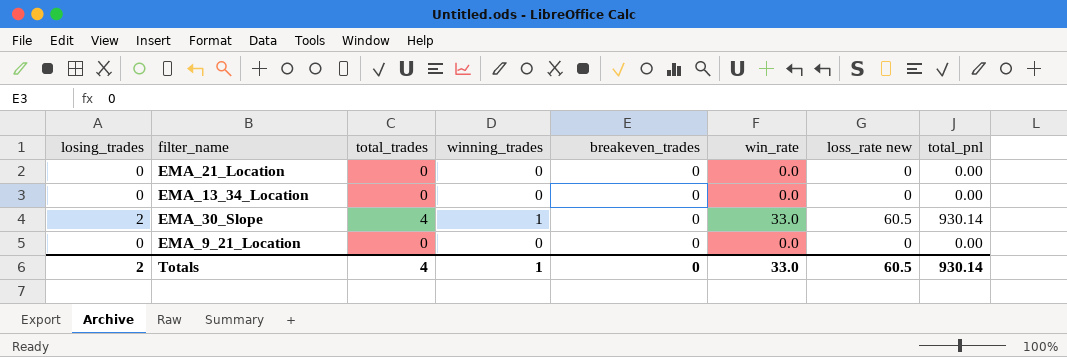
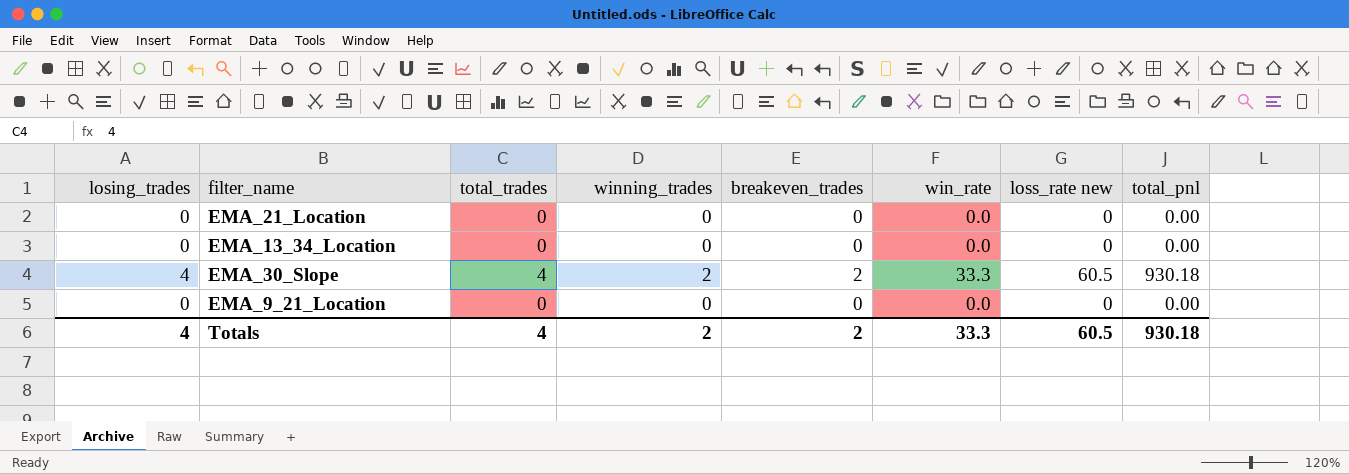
EMA_30_Slope | losing_trades: 2 -> 4
EMA_30_Slope | winning_trades: 1 -> 2
EMA_30_Slope | breakeven_trades: 0 -> 2
EMA_30_Slope | win_rate: 33.0 -> 33.3
EMA_30_Slope | total_pnl: 930.14 -> 930.18
Totals | losing_trades: 2 -> 4
Totals | winning_trades: 1 -> 2
Totals | breakeven_trades: 0 -> 2
Totals | win_rate: 33.0 -> 33.3
Totals | total_pnl: 930.14 -> 930.18

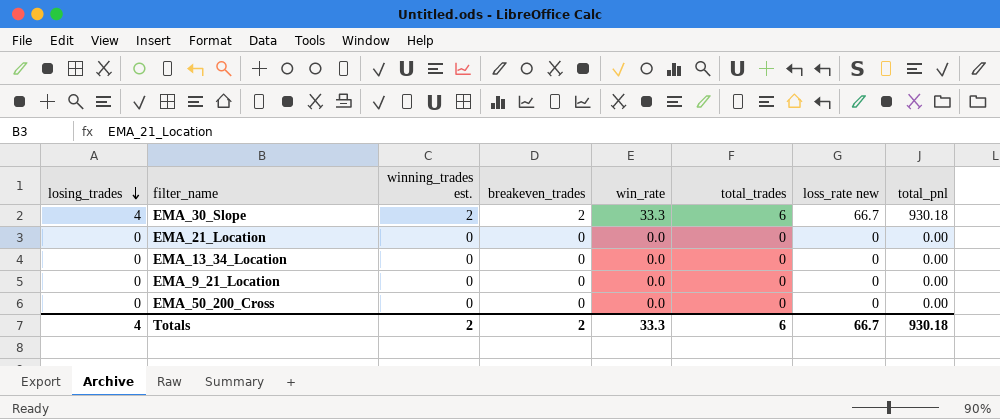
row order: none -> losing_trades descending
column name: winning_trades -> winning_trades est.
column total_trades | position: 3 -> 6
EMA_30_Slope | total_trades: 4 -> 6
EMA_30_Slope | loss_rate new: 60.5 -> 66.7
row EMA_50_200_Cross: none -> 0 | 0 | 0 | 0.0 | 0 | 0 | 0.00
Totals | total_trades: 4 -> 6
Totals | loss_rate new: 60.5 -> 66.7

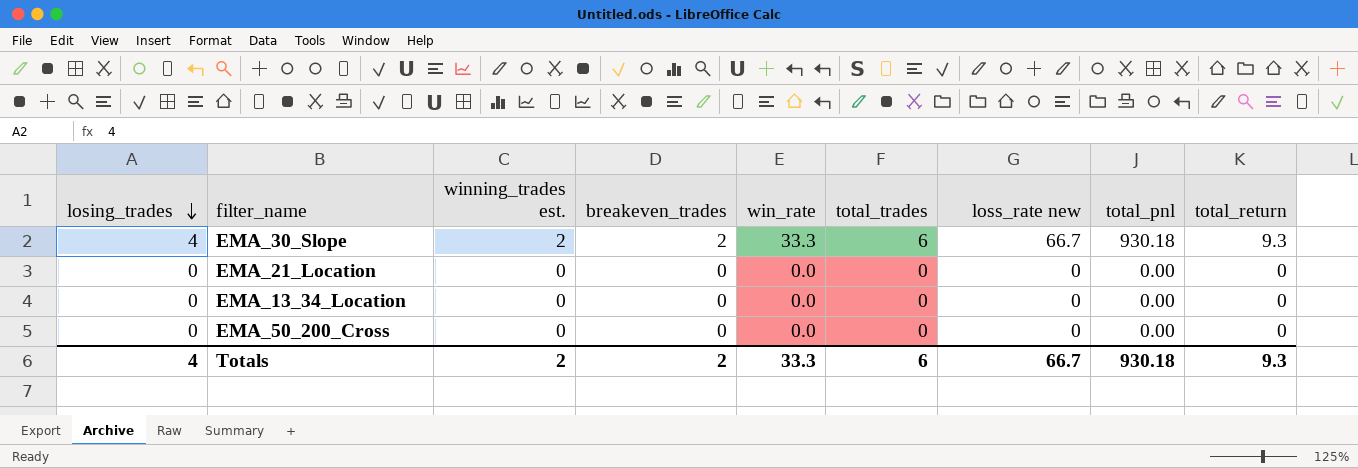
column total_return | position: none -> 9
row EMA_9_21_Location: 0 | 0 | 0 | 0.0 | 0 | 0 | 0.00 -> none

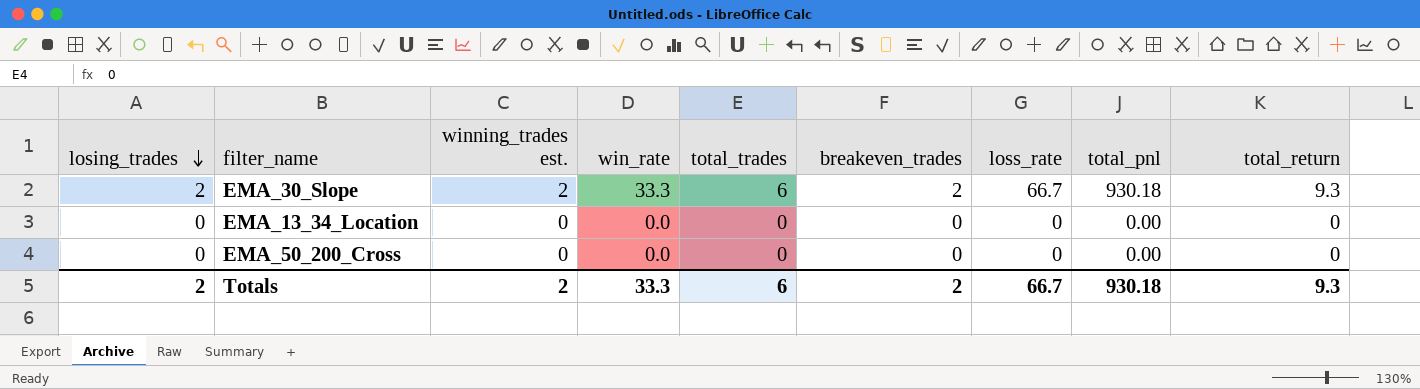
column breakeven_trades | position: 4 -> 6
column name: loss_rate new -> loss_rate
row EMA_21_Location: 0 | 0 | 0 | 0.0 | 0 | 0 | 0.00 | 0 -> none
EMA_30_Slope | losing_trades: 4 -> 2
Totals | losing_trades: 4 -> 2

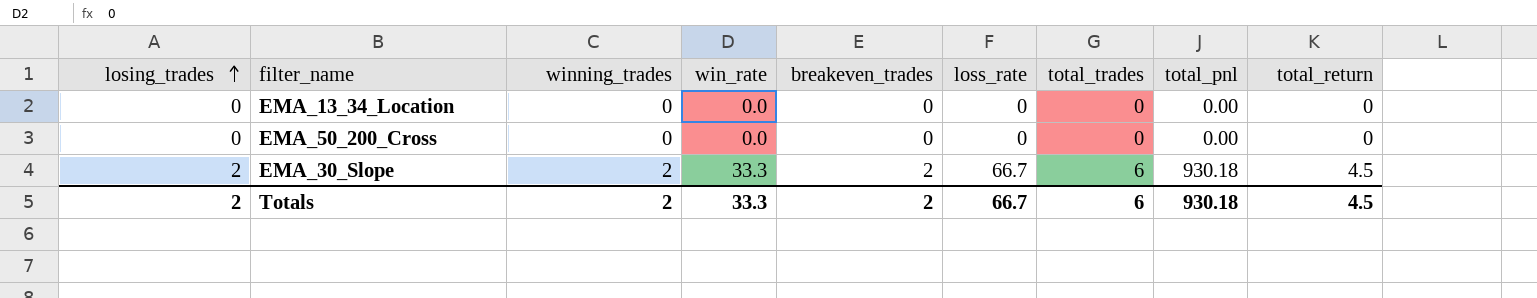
row order: losing_trades descending -> losing_trades ascending
column name: winning_trades est. -> winning_trades
column total_trades | position: 5 -> 7
EMA_30_Slope | total_return: 9.3 -> 4.5
Totals | total_return: 9.3 -> 4.5

